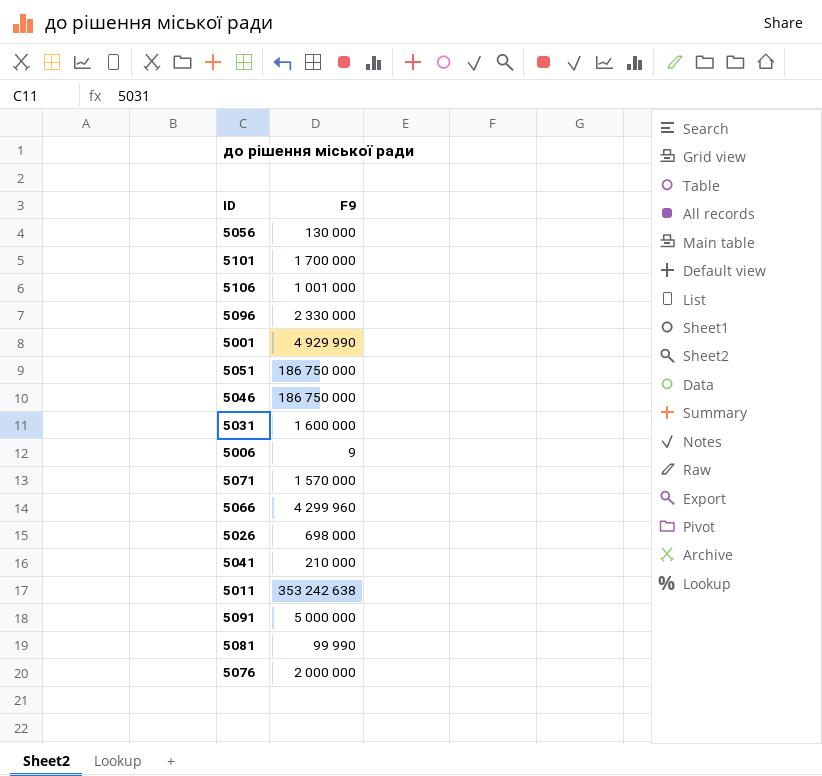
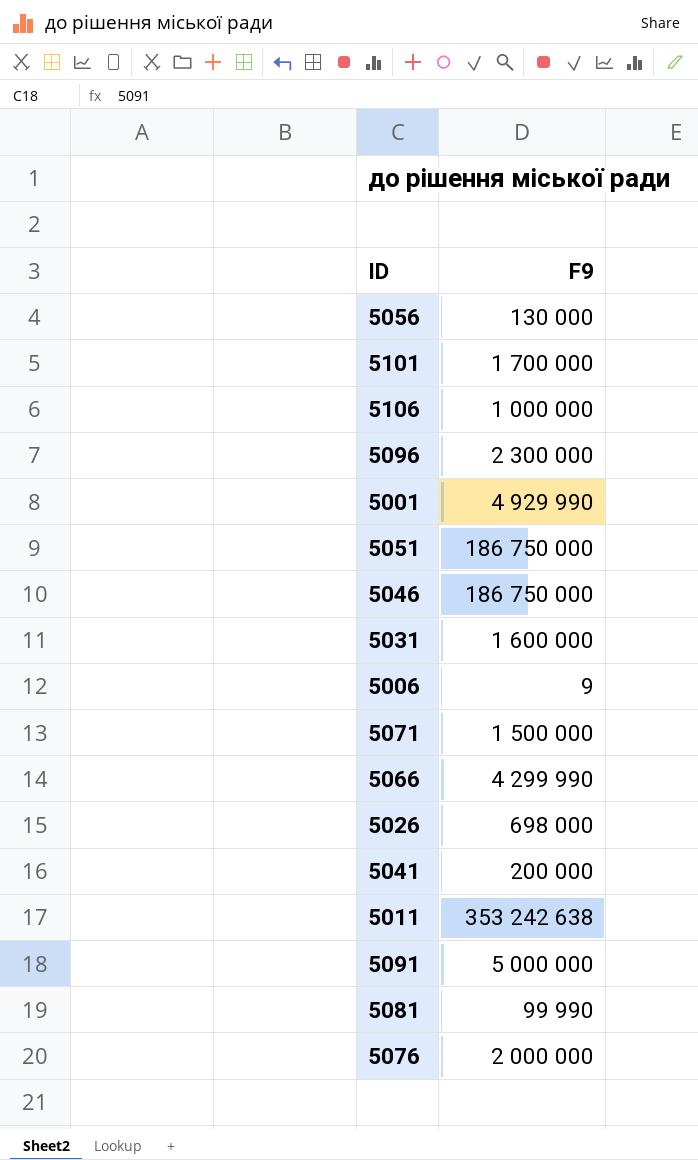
5106 | F9: 1 001 000 -> 1 000 000
5096 | F9: 2 330 000 -> 2 300 000
5071 | F9: 1 570 000 -> 1 500 000
5066 | F9: 4 299 960 -> 4 299 990
5041 | F9: 210 000 -> 200 000

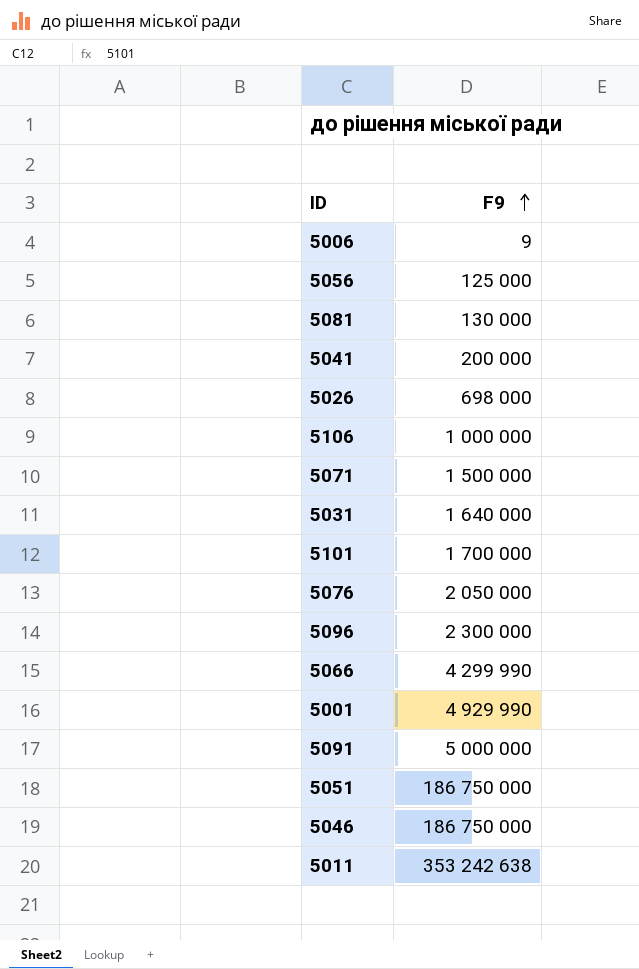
row order: none -> F9 ascending
5056 | F9: 130 000 -> 125 000
5081 | F9: 99 990 -> 130 000
5031 | F9: 1 600 000 -> 1 640 000
5076 | F9: 2 000 000 -> 2 050 000

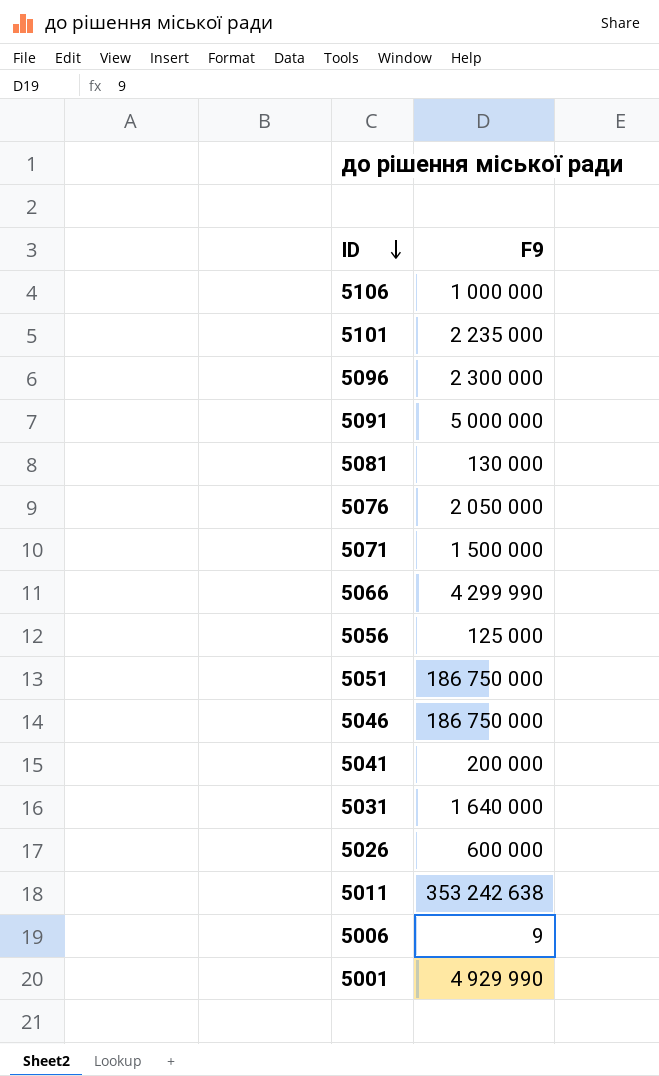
row order: F9 ascending -> ID descending
5101 | F9: 1 700 000 -> 2 235 000
5026 | F9: 698 000 -> 600 000

